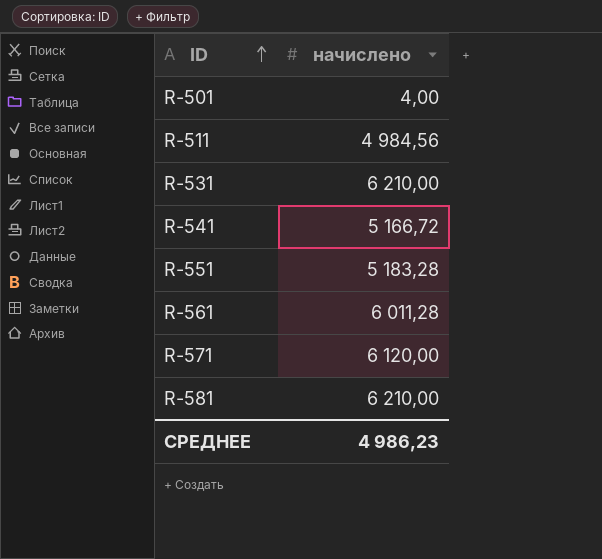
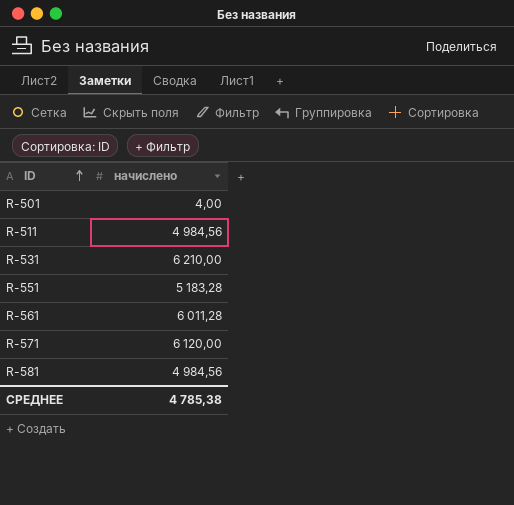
row R-541: 5 166,72 -> none
R-581 | начислено: 6 210,00 -> 4 984,56
СРЕДНЕЕ | начислено: 4 986,23 -> 4 785,38

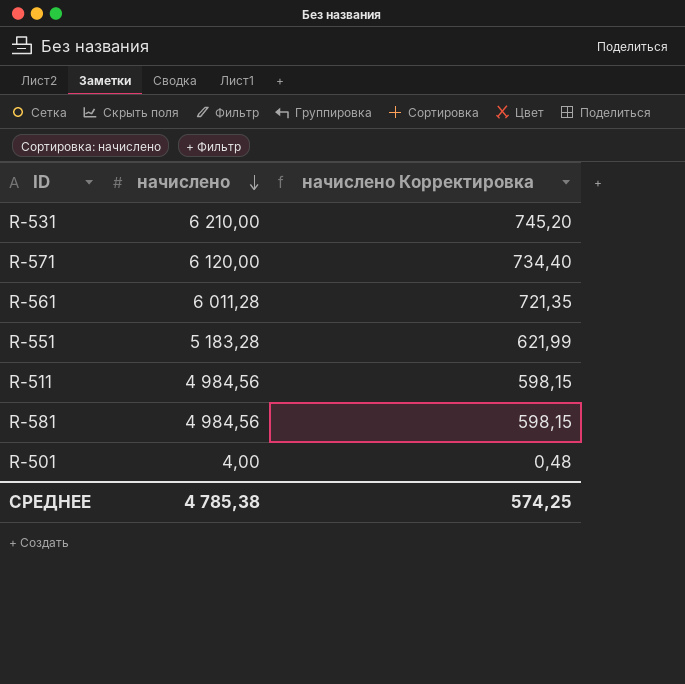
row order: ID ascending -> начислено descending
column начислено Корректировка | formula: none -> [начислено] * 0,12

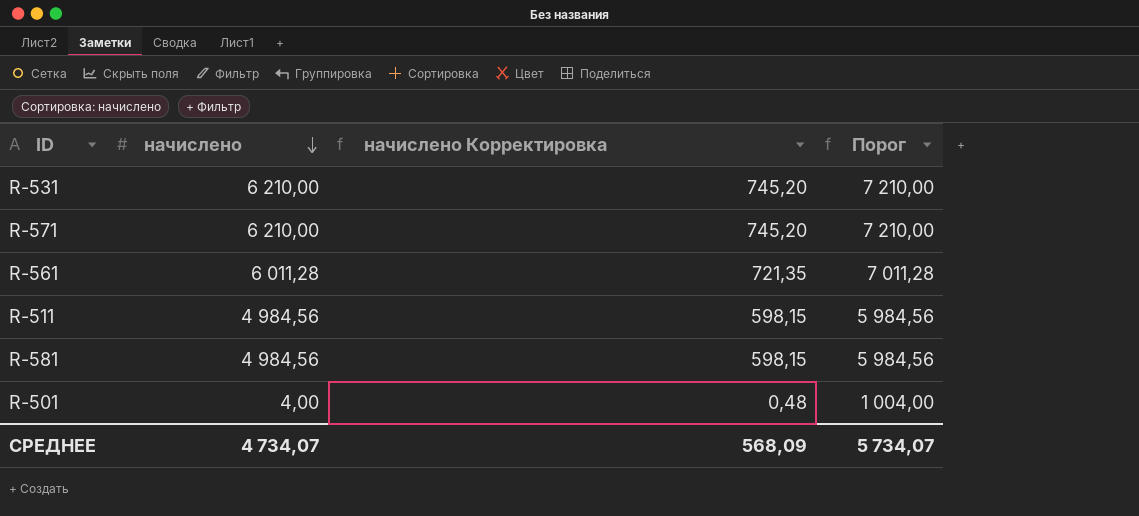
column Порог | formula: none -> [начислено] + 1000
row R-551: 5 183,28 | 621,99 -> none
R-571 | начислено: 6 120,00 -> 6 210,00
R-571 | начислено Корректировка: 734,40 -> 745,20
СРЕДНЕЕ | начислено: 4 785,38 -> 4 734,07
СРЕДНЕЕ | начислено Корректировка: 574,25 -> 568,09

